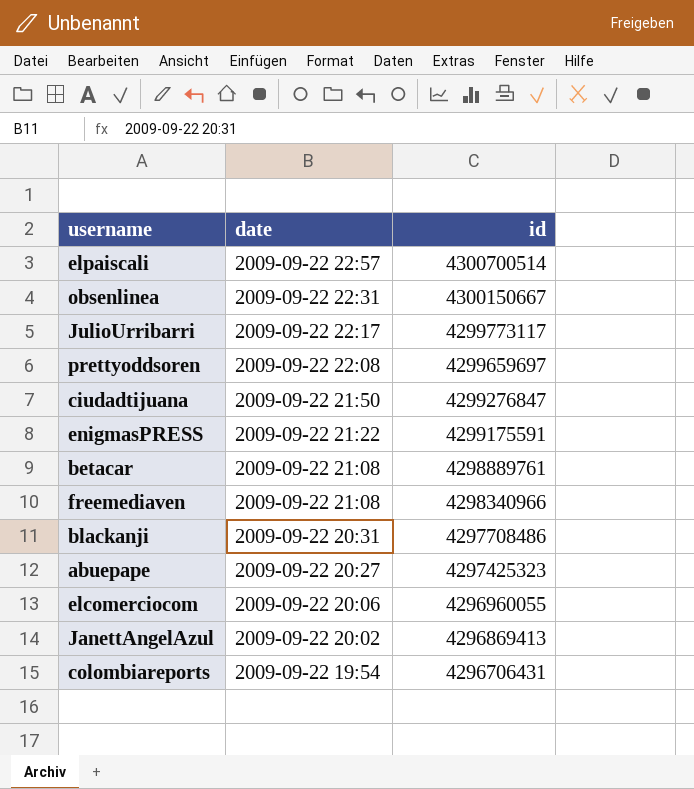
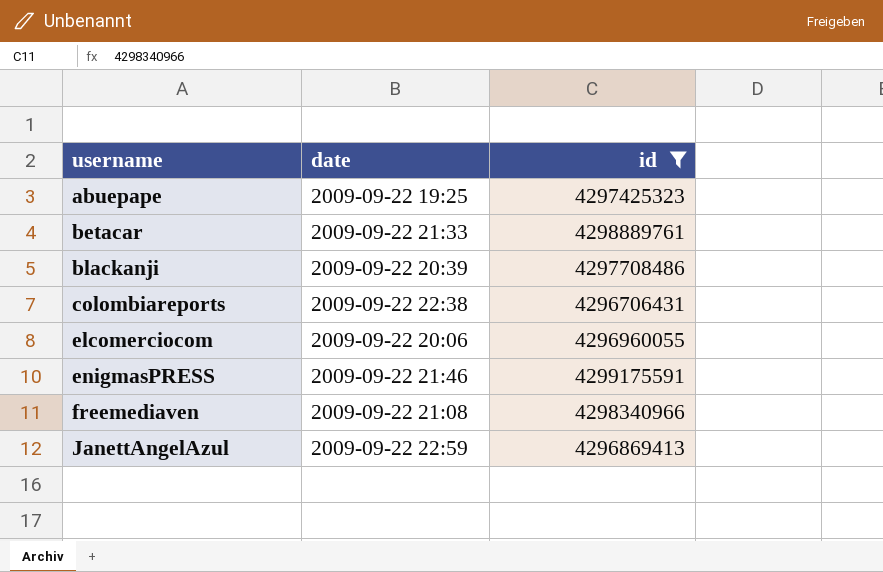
filter: none -> id <= 4299175591
row order: date descending -> username ascending
abuepape | date: 2009-09-22 20:27 -> 2009-09-22 19:25
betacar | date: 2009-09-22 21:08 -> 2009-09-22 21:33
blackanji | date: 2009-09-22 20:31 -> 2009-09-22 20:39
colombiareports | date: 2009-09-22 19:54 -> 2009-09-22 22:38
enigmasPRESS | date: 2009-09-22 21:22 -> 2009-09-22 21:46
JanettAngelAzul | date: 2009-09-22 20:02 -> 2009-09-22 22:59

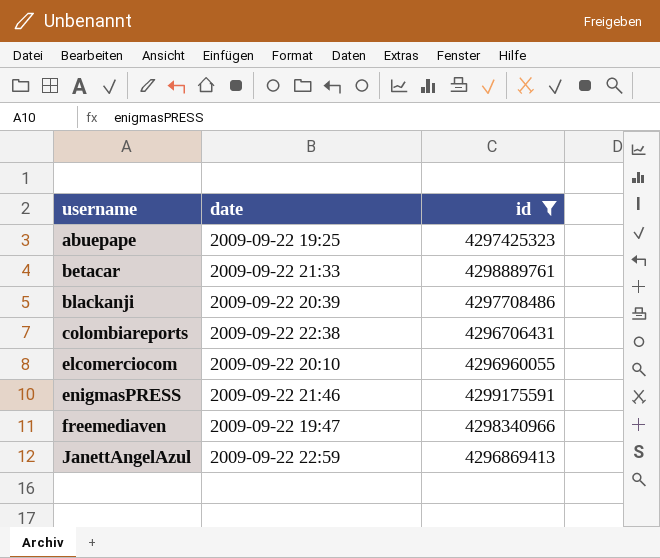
elcomerciocom | date: 2009-09-22 20:06 -> 2009-09-22 20:10
freemediaven | date: 2009-09-22 21:08 -> 2009-09-22 19:47

